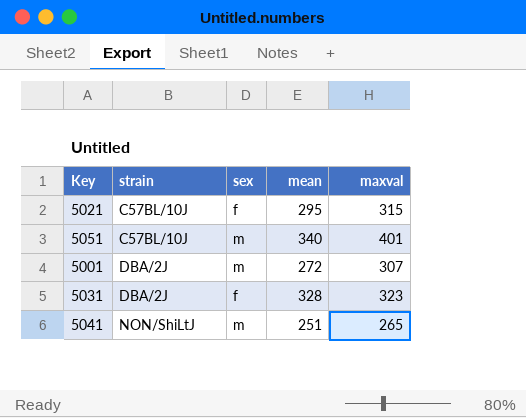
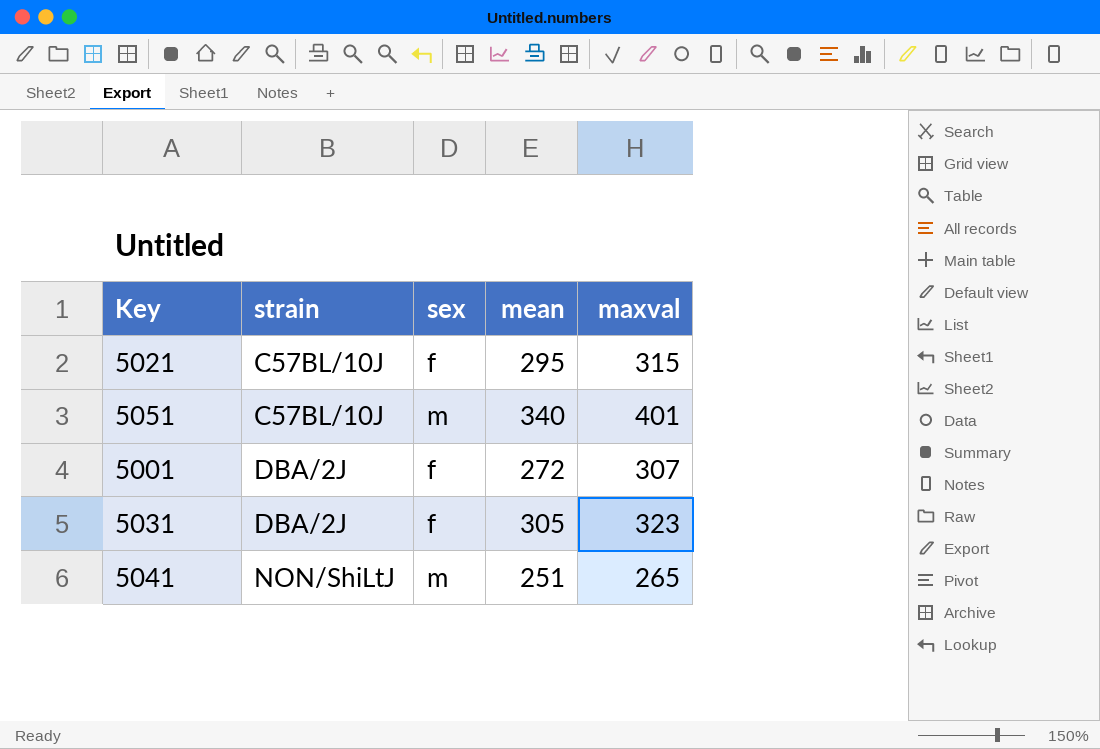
5001 | sex: m -> f
5031 | mean: 328 -> 305

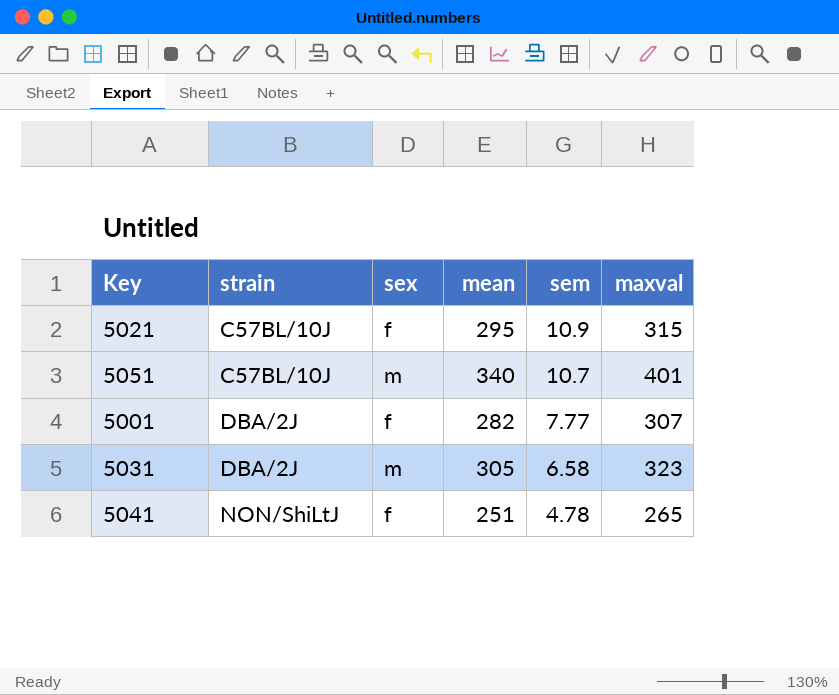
column sem | position: none -> 5
5001 | mean: 272 -> 282
5031 | sex: f -> m
5041 | sex: m -> f

